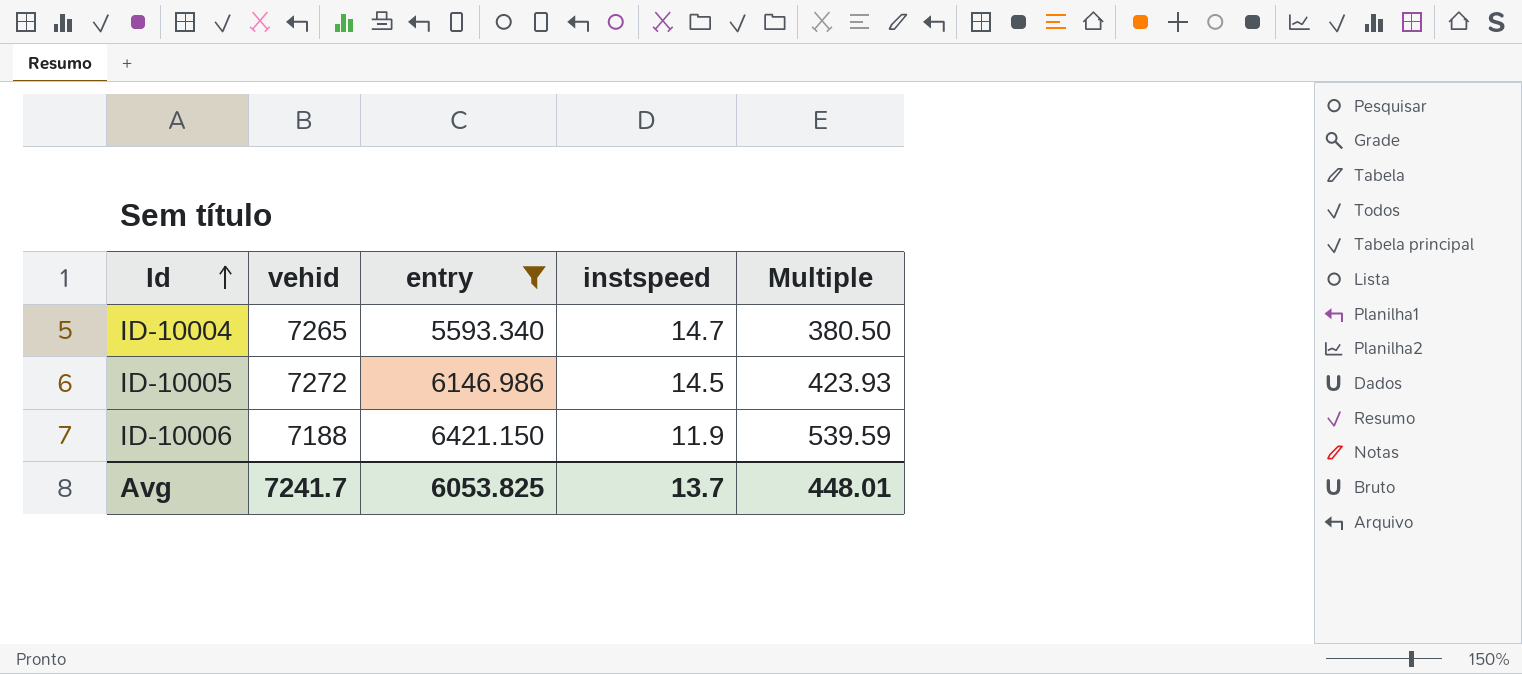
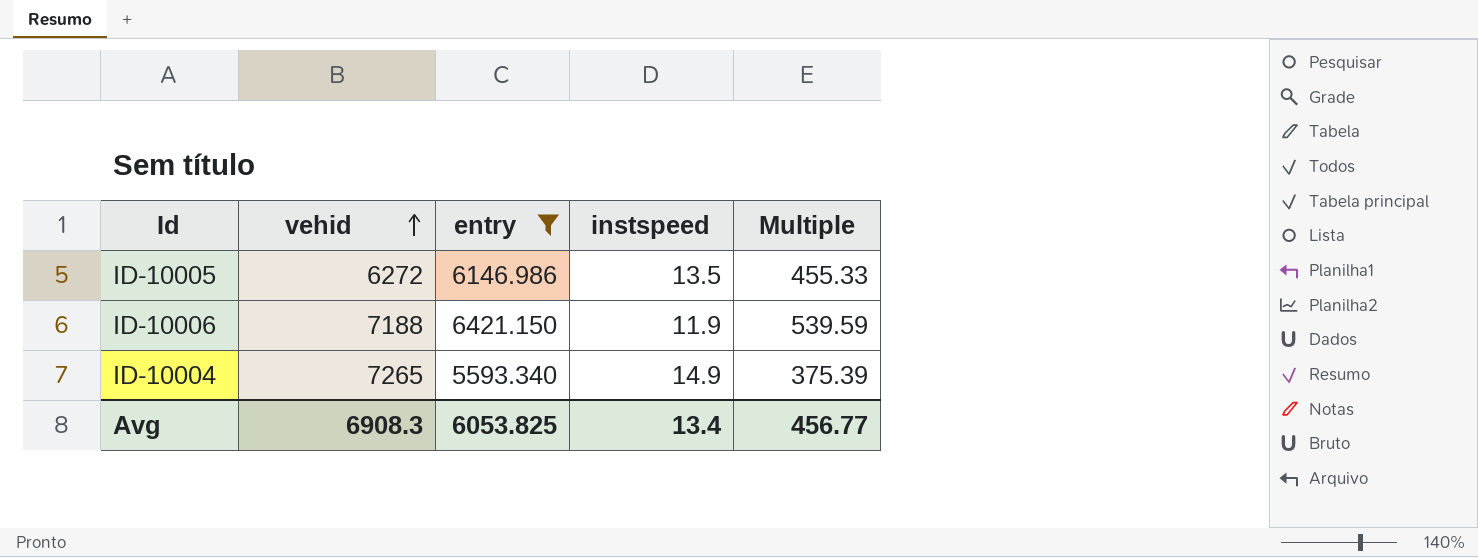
row order: Id ascending -> vehid ascending
ID-10005 | vehid: 7272 -> 6272
ID-10005 | instspeed: 14.5 -> 13.5
ID-10005 | Multiple: 423.93 -> 455.33
ID-10004 | instspeed: 14.7 -> 14.9
ID-10004 | Multiple: 380.50 -> 375.39
Avg | vehid: 7241.7 -> 6908.3
Avg | instspeed: 13.7 -> 13.4
Avg | Multiple: 448.01 -> 456.77

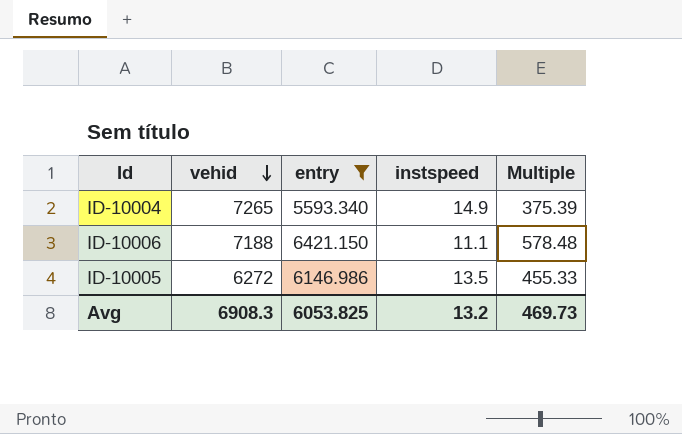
row order: vehid ascending -> vehid descending
ID-10006 | instspeed: 11.9 -> 11.1
ID-10006 | Multiple: 539.59 -> 578.48
Avg | instspeed: 13.4 -> 13.2
Avg | Multiple: 456.77 -> 469.73

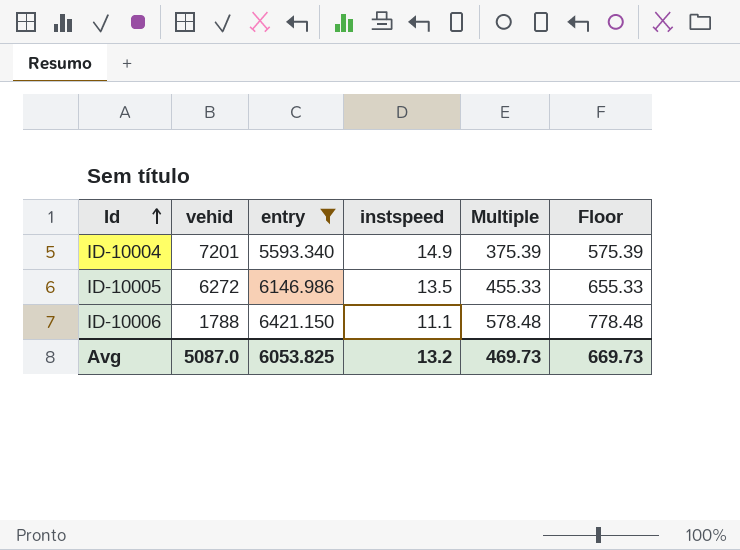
row order: vehid descending -> Id ascending
column Floor | formula: none -> [Multiple] + 200
ID-10004 | vehid: 7265 -> 7201
ID-10006 | vehid: 7188 -> 1788
Avg | vehid: 6908.3 -> 5087.0

